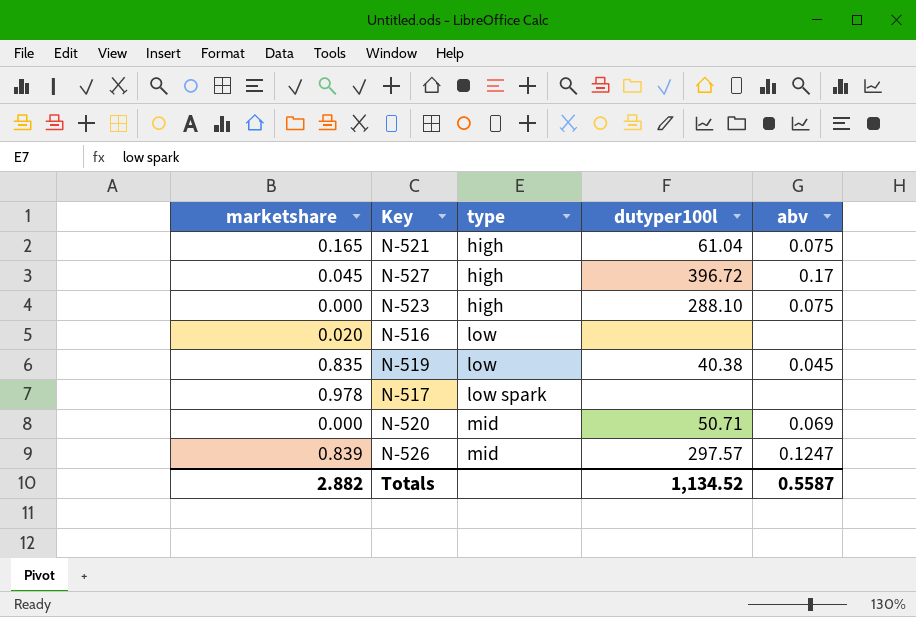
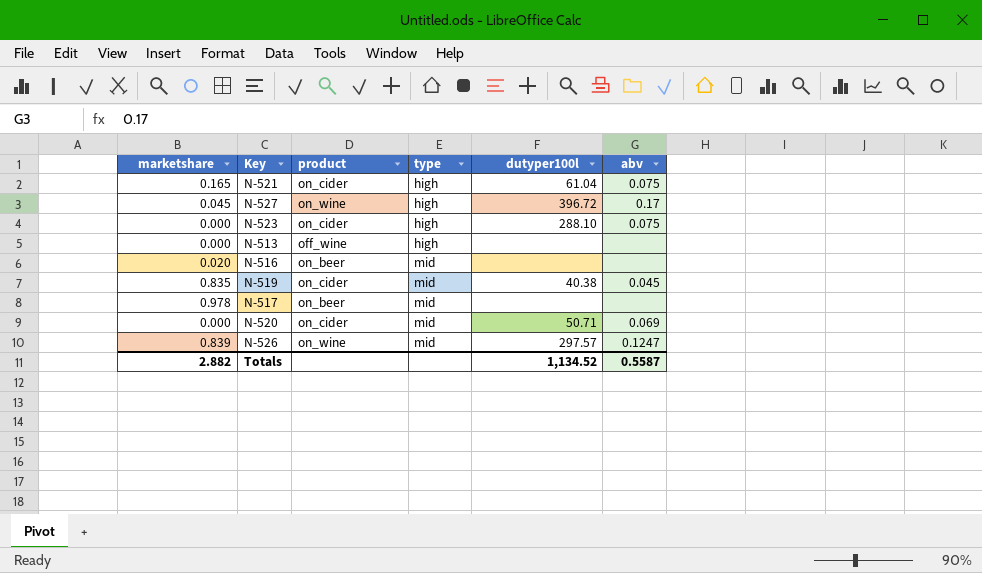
column product | position: none -> 3
row N-513: none -> 0.000 | off_wine | high | none | none
N-516 | type: low -> mid
N-519 | type: low -> mid
N-517 | type: low spark -> mid

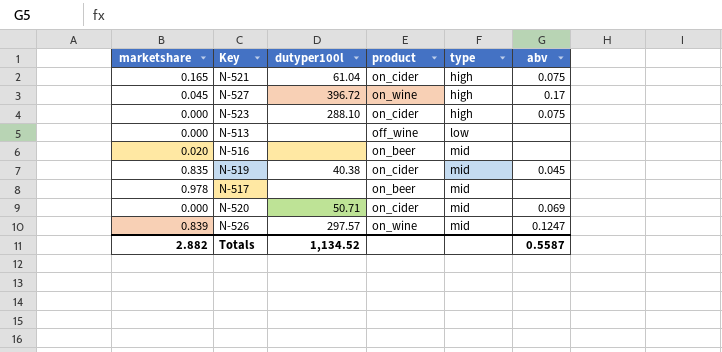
column dutyper100l | position: 5 -> 3
N-513 | type: high -> low

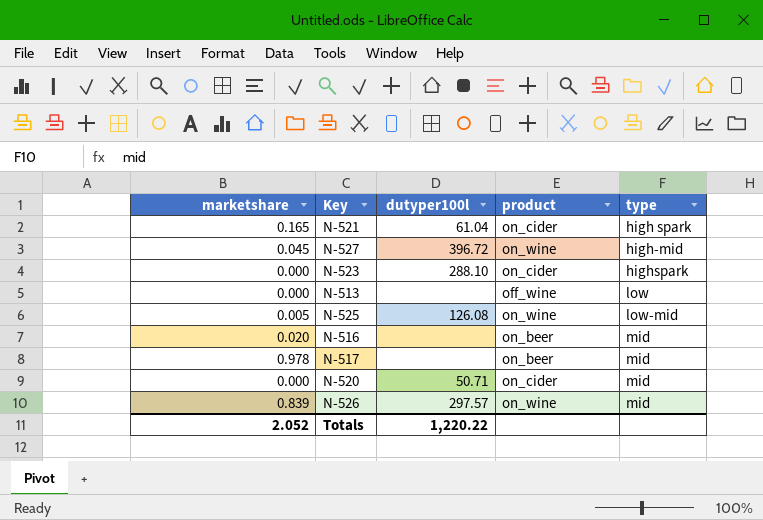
column abv | position: 6 -> none
row N-519: 0.835 | 40.38 | on_cider | mid | 0.045 -> none
N-521 | type: high -> high spark
N-527 | type: high -> high-mid
N-523 | type: high -> highspark
row N-525: none -> 0.005 | 126.08 | on_wine | low-mid
Totals | marketshare: 2.882 -> 2.052
Totals | dutyper100l: 1,134.52 -> 1,220.22

